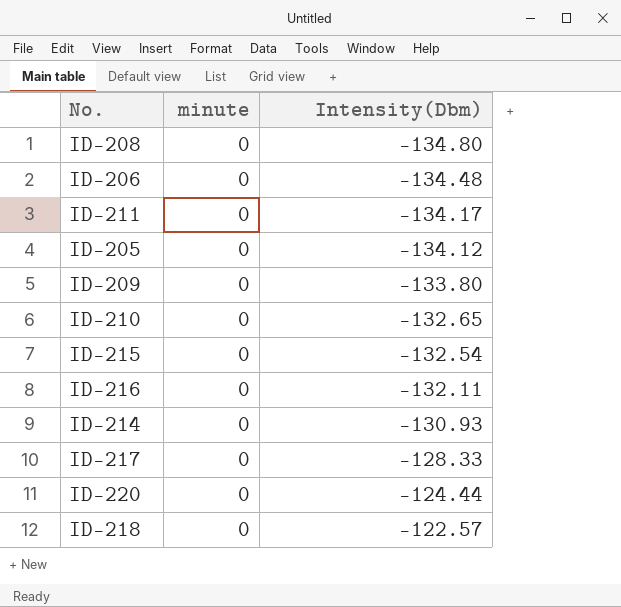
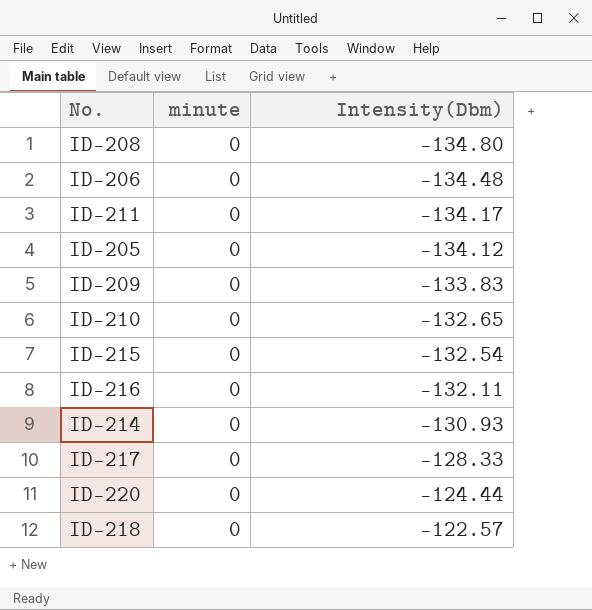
ID-209 | Intensity(Dbm): -133.80 -> -133.83

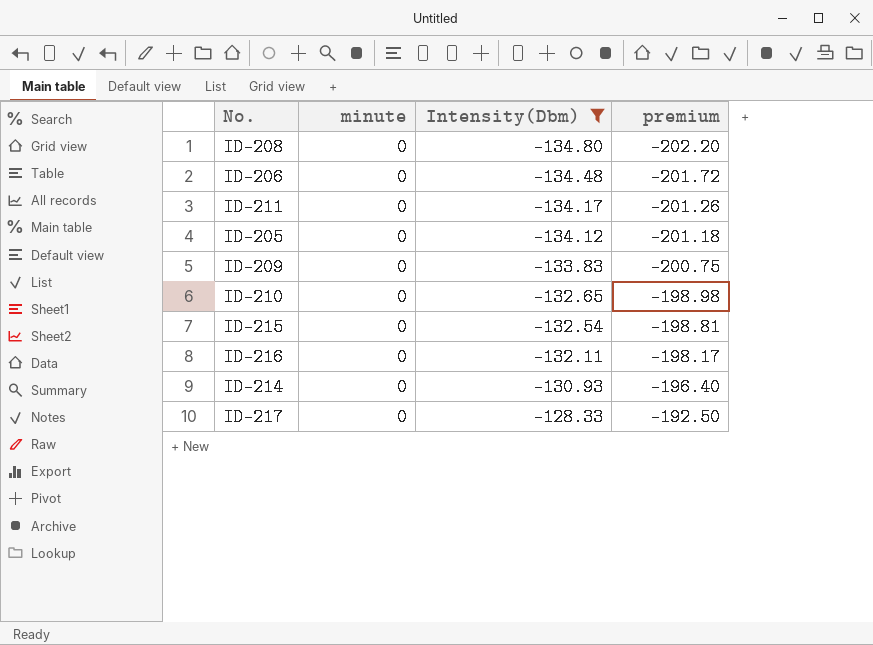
filter: none -> Intensity(Dbm) <= -128.33
column premium | formula: none -> [Intensity(Dbm)] * 1.5

